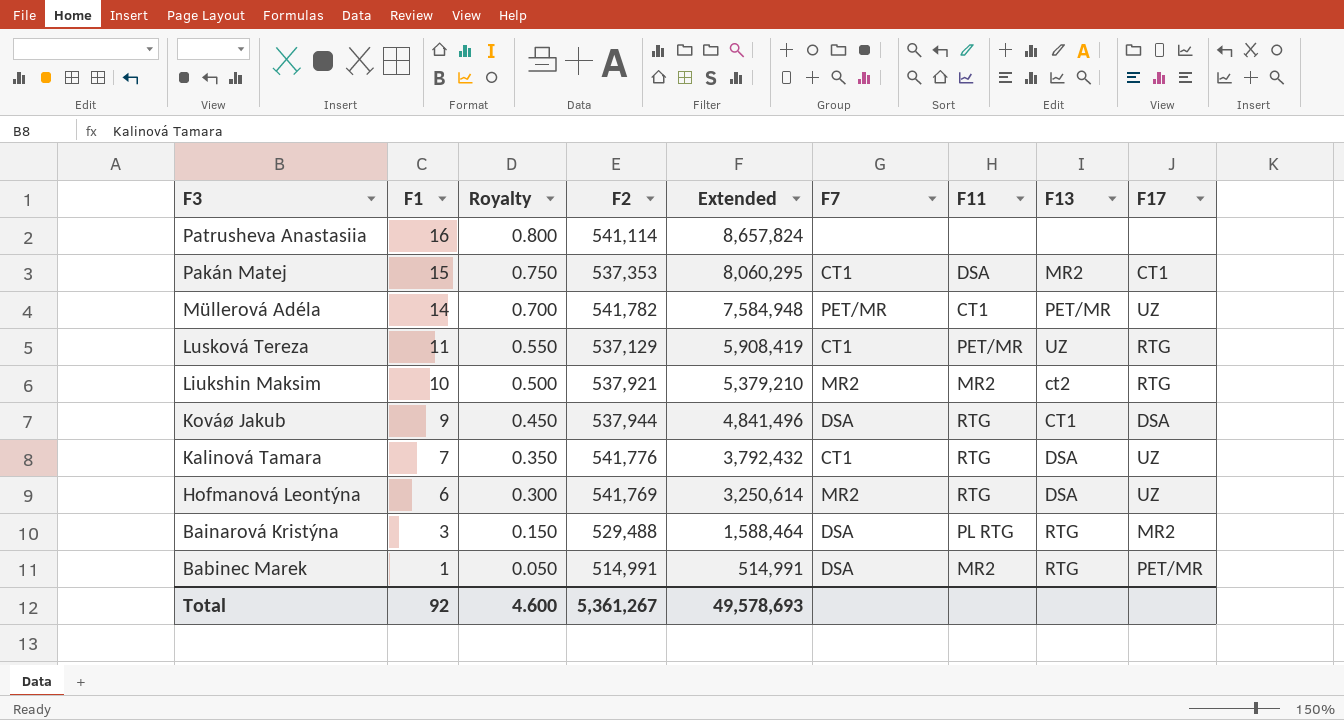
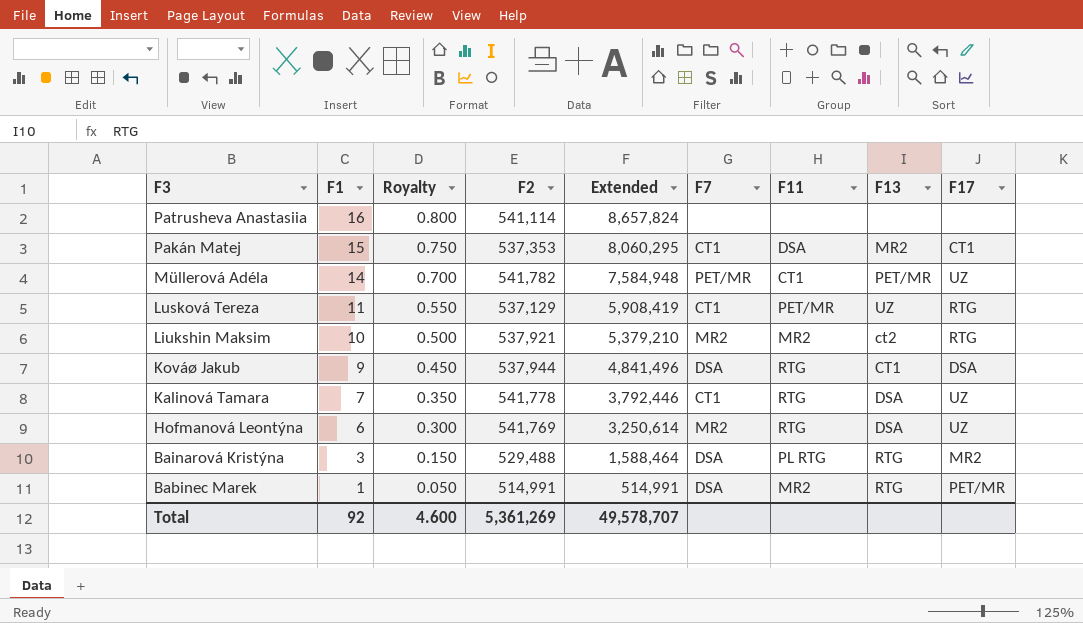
Kalinová Tamara | F2: 541,776 -> 541,778
Kalinová Tamara | Extended: 3,792,432 -> 3,792,446
Total | F2: 5,361,267 -> 5,361,269
Total | Extended: 49,578,693 -> 49,578,707

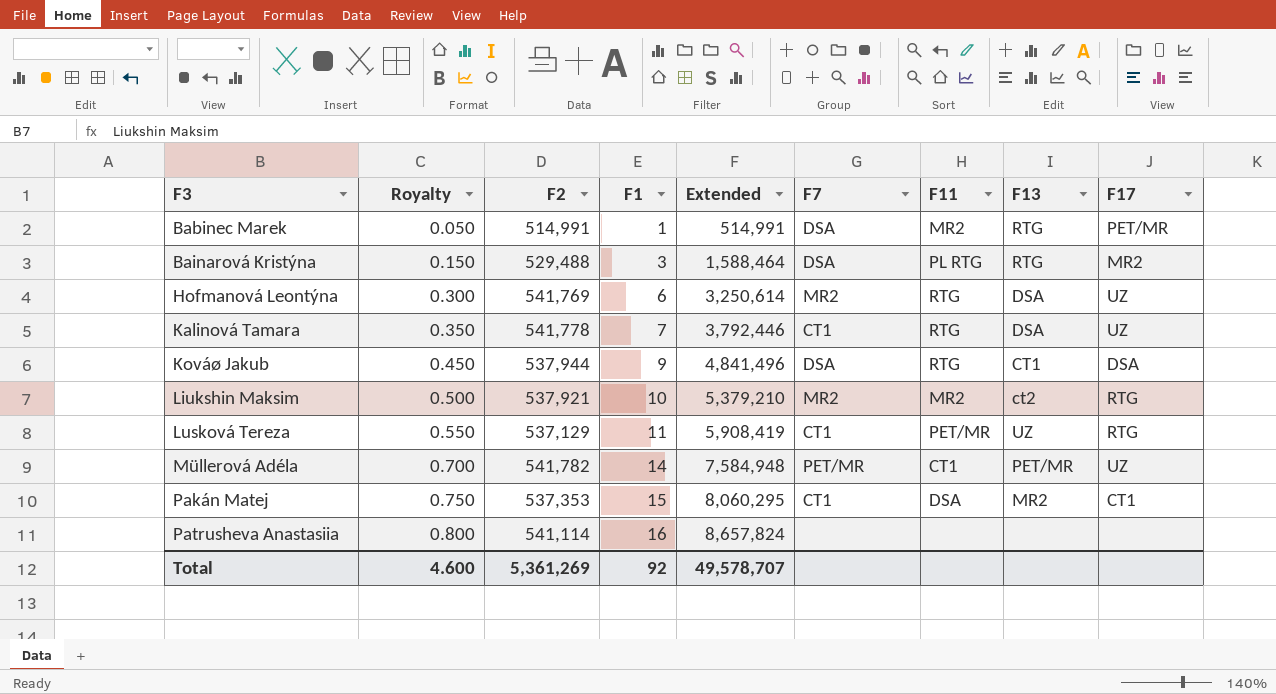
row order: F3 descending -> F3 ascending
column F1 | position: 2 -> 4

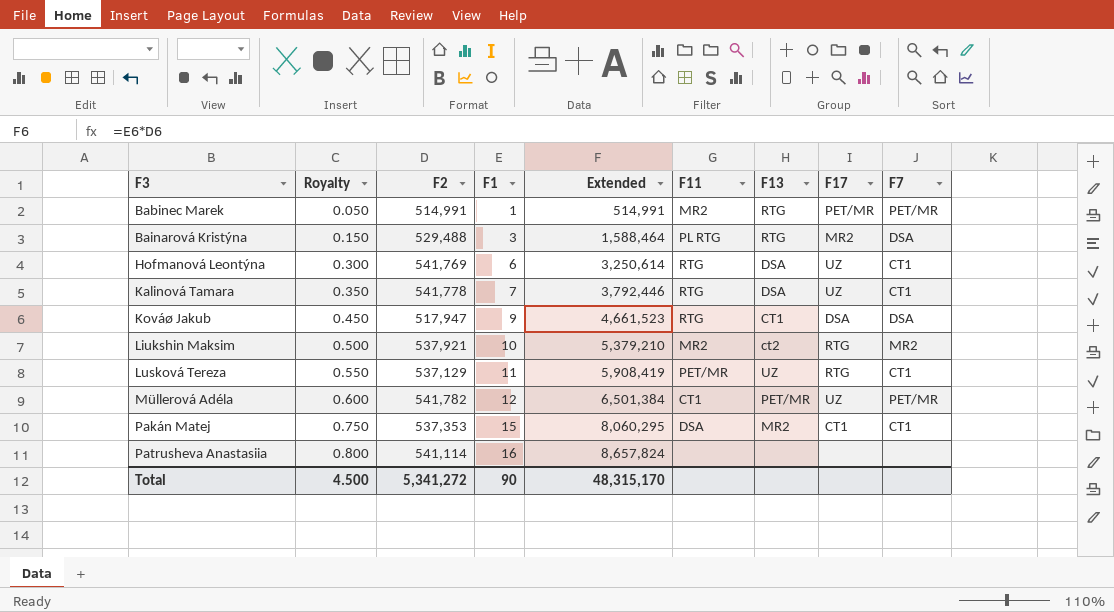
column F7 | position: 6 -> 9
Babinec Marek | F7: DSA -> PET/MR
Hofmanová Leontýna | F7: MR2 -> CT1
Kováø Jakub | F2: 537,944 -> 517,947
Kováø Jakub | Extended: 4,841,496 -> 4,661,523
Müllerová Adéla | Royalty: 0.700 -> 0.600
Müllerová Adéla | F1: 14 -> 12
Müllerová Adéla | Extended: 7,584,948 -> 6,501,384
Total | Royalty: 4.600 -> 4.500
Total | F2: 5,361,269 -> 5,341,272
Total | F1: 92 -> 90
Total | Extended: 49,578,707 -> 48,315,170

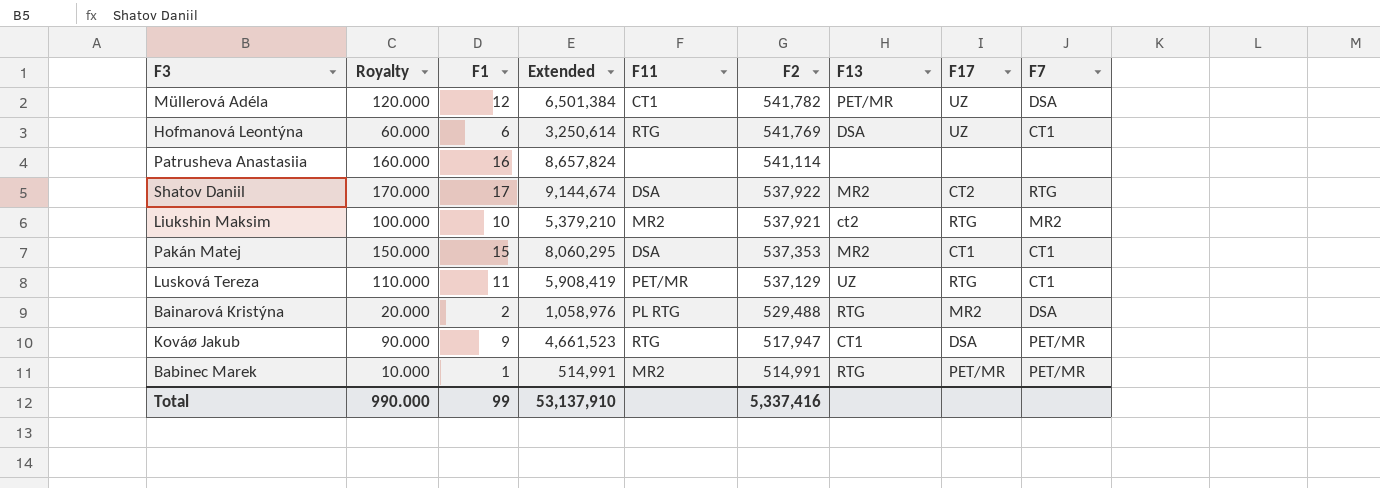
row order: F3 ascending -> F2 descending
column Royalty | formula: [F1] * 0.05 -> [F1] * 10
column F2 | position: 3 -> 6
row Kalinová Tamara: 0.350 | 541,778 | 7 | 3,792,446 | RTG | DSA | UZ | CT1 -> none
Müllerová Adéla | F7: PET/MR -> DSA
row Shatov Daniil: none -> 170.000 | 17 | 9,144,674 | DSA | 537,922 | MR2 | CT2 | RTG
Bainarová Kristýna | F1: 3 -> 2
Bainarová Kristýna | Extended: 1,588,464 -> 1,058,976
Kováø Jakub | F7: DSA -> PET/MR
Total | Royalty: 4.500 -> 990.000
Total | F1: 90 -> 99
Total | Extended: 48,315,170 -> 53,137,910
Total | F2: 5,341,272 -> 5,337,416

